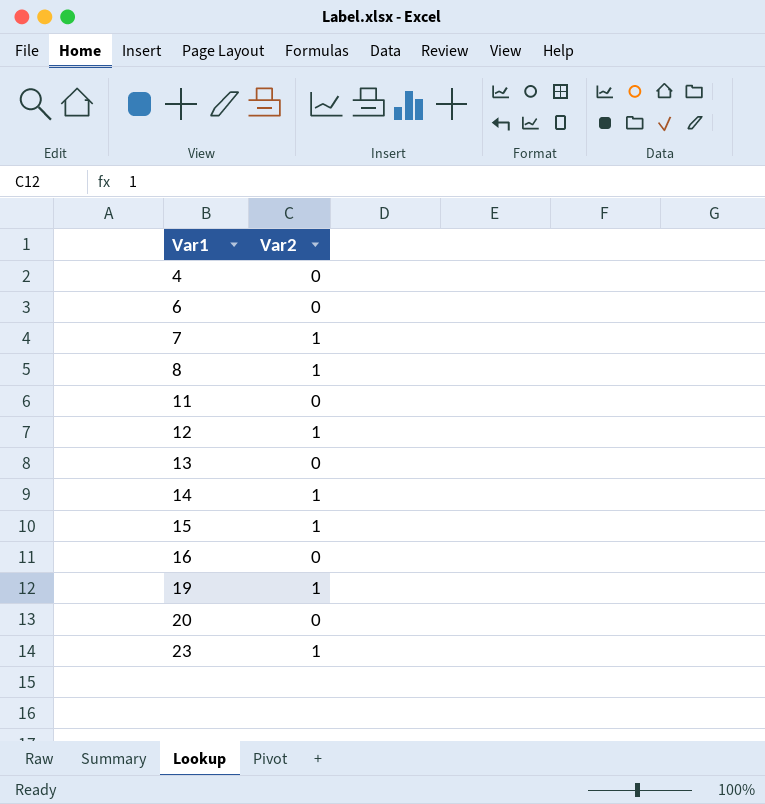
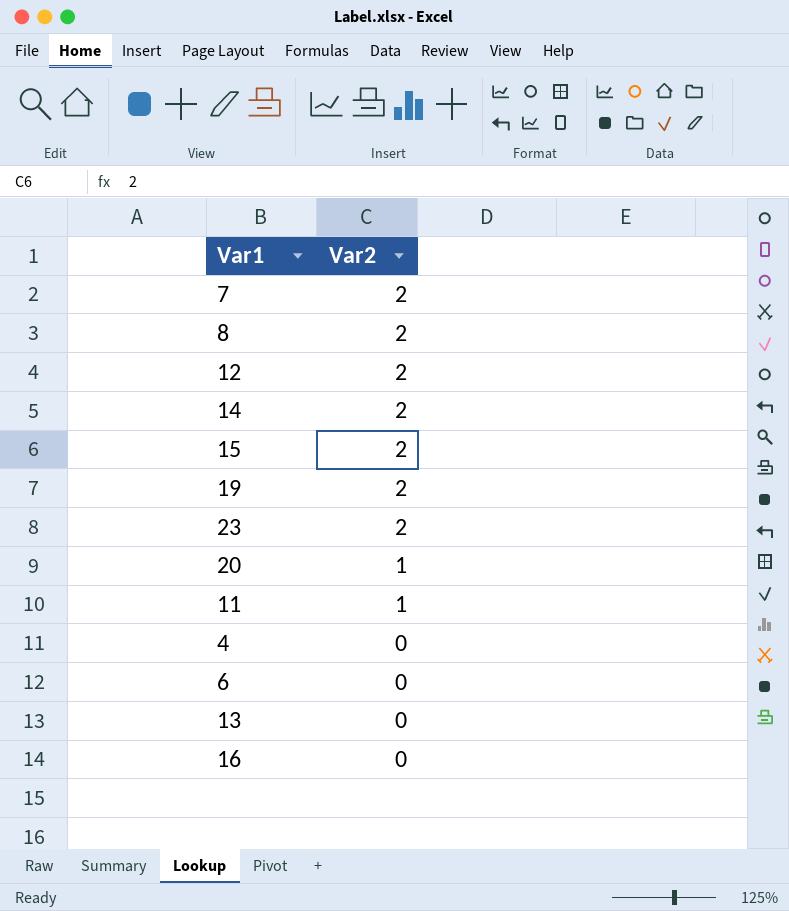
row order: Var1 ascending -> Var2 descending
7 | Var2: 1 -> 2
8 | Var2: 1 -> 2
12 | Var2: 1 -> 2
14 | Var2: 1 -> 2
15 | Var2: 1 -> 2
19 | Var2: 1 -> 2
23 | Var2: 1 -> 2
20 | Var2: 0 -> 1
11 | Var2: 0 -> 1

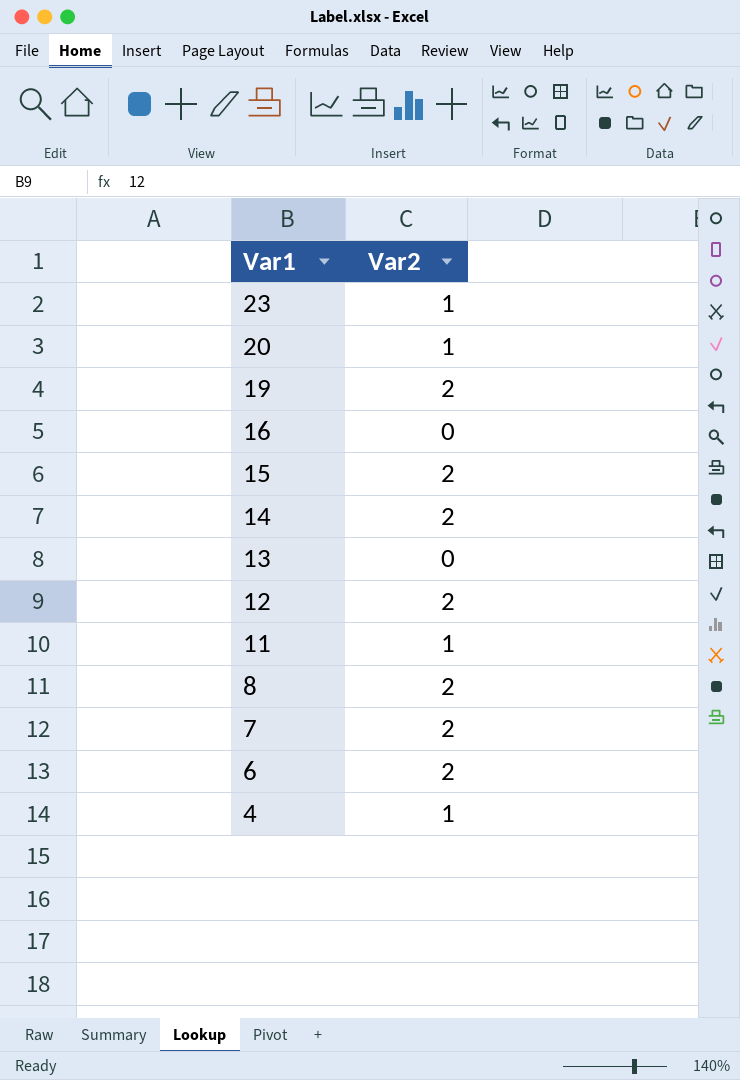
row order: Var2 descending -> Var1 descending
23 | Var2: 2 -> 1
6 | Var2: 0 -> 2
4 | Var2: 0 -> 1

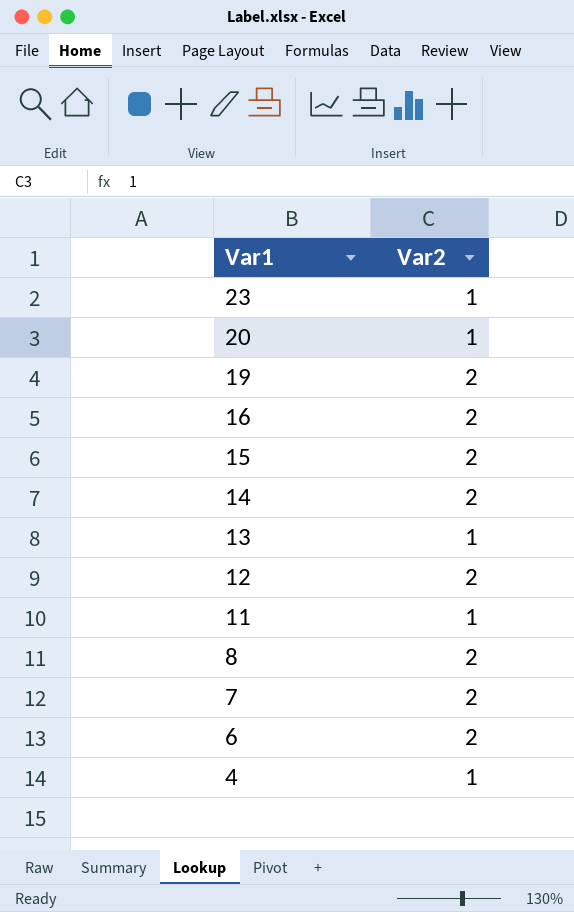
16 | Var2: 0 -> 2
13 | Var2: 0 -> 1

